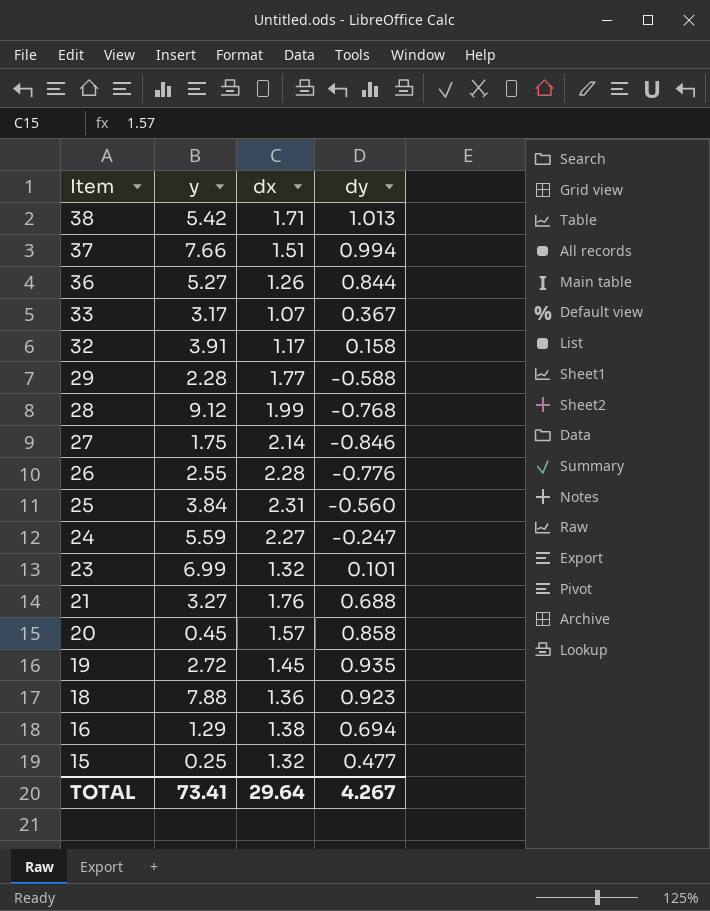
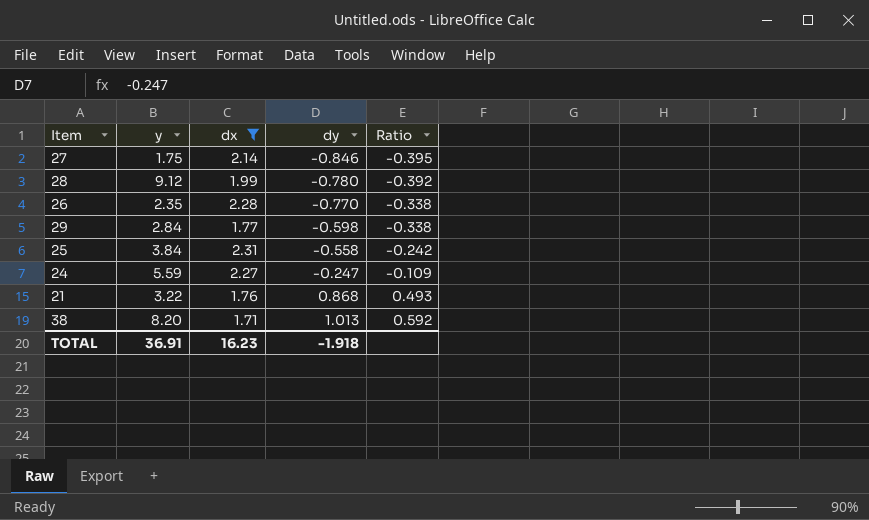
filter: none -> dx >= 1.71
row order: Item descending -> dy ascending
column Ratio | formula: none -> [dy] / [dx]
28 | dy: -0.768 -> -0.780
26 | y: 2.55 -> 2.35
26 | dy: -0.776 -> -0.770
29 | y: 2.28 -> 2.84
29 | dy: -0.588 -> -0.598
25 | dy: -0.560 -> -0.558
21 | y: 3.27 -> 3.22
21 | dy: 0.688 -> 0.868
38 | y: 5.42 -> 8.20
TOTAL | y: 73.41 -> 36.91
TOTAL | dx: 29.64 -> 16.23
TOTAL | dy: 4.267 -> -1.918

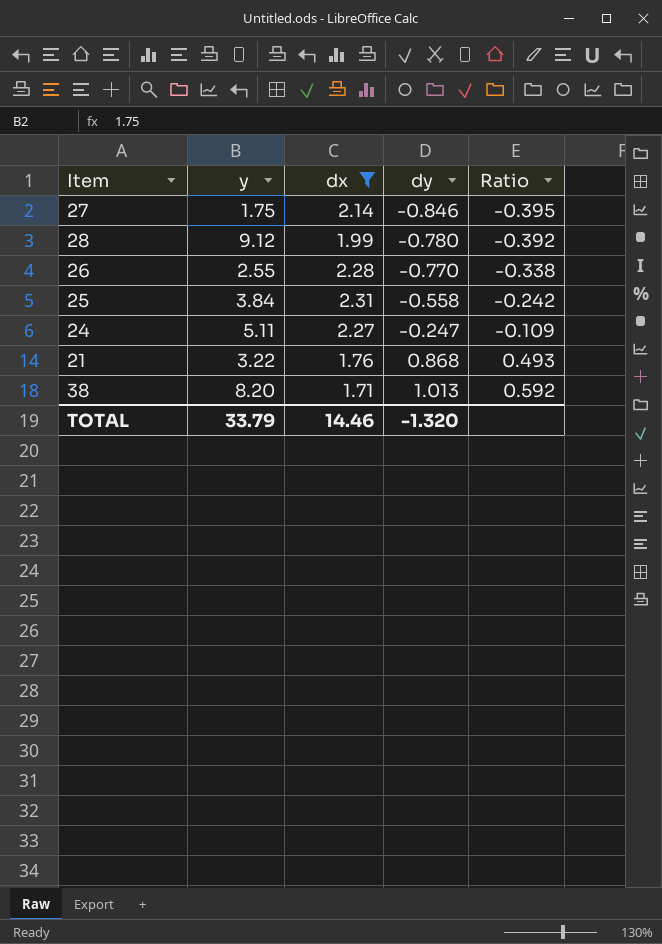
row 29: 2.84 | 1.77 | -0.598 | -0.338 -> none
26 | y: 2.35 -> 2.55
24 | y: 5.59 -> 5.11
TOTAL | y: 36.91 -> 33.79
TOTAL | dx: 16.23 -> 14.46
TOTAL | dy: -1.918 -> -1.320

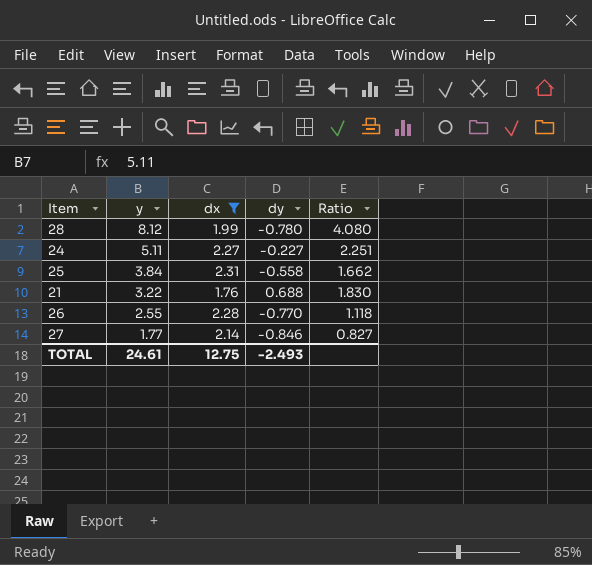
row order: dy ascending -> y descending
column Ratio | formula: [dy] / [dx] -> [y] / [dx]
row 38: 8.20 | 1.71 | 1.013 | 0.592 -> none
28 | y: 9.12 -> 8.12
24 | dy: -0.247 -> -0.227
21 | dy: 0.868 -> 0.688
27 | y: 1.75 -> 1.77
TOTAL | y: 33.79 -> 24.61
TOTAL | dx: 14.46 -> 12.75
TOTAL | dy: -1.320 -> -2.493

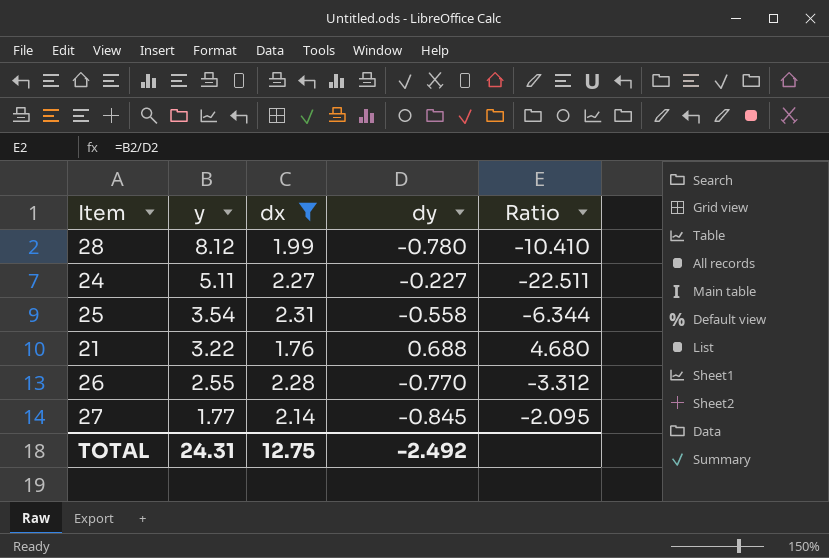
column Ratio | formula: [y] / [dx] -> [y] / [dy]
25 | y: 3.84 -> 3.54
27 | dy: -0.846 -> -0.845
TOTAL | y: 24.61 -> 24.31
TOTAL | dy: -2.493 -> -2.492

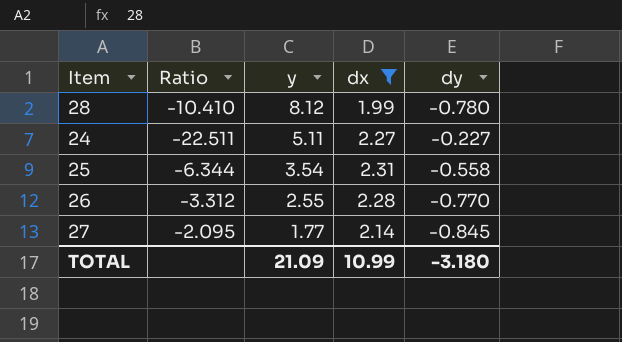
column Ratio | position: 5 -> 2
row 21: 3.22 | 1.76 | 0.688 | 4.680 -> none
TOTAL | y: 24.31 -> 21.09
TOTAL | dx: 12.75 -> 10.99
TOTAL | dy: -2.492 -> -3.180

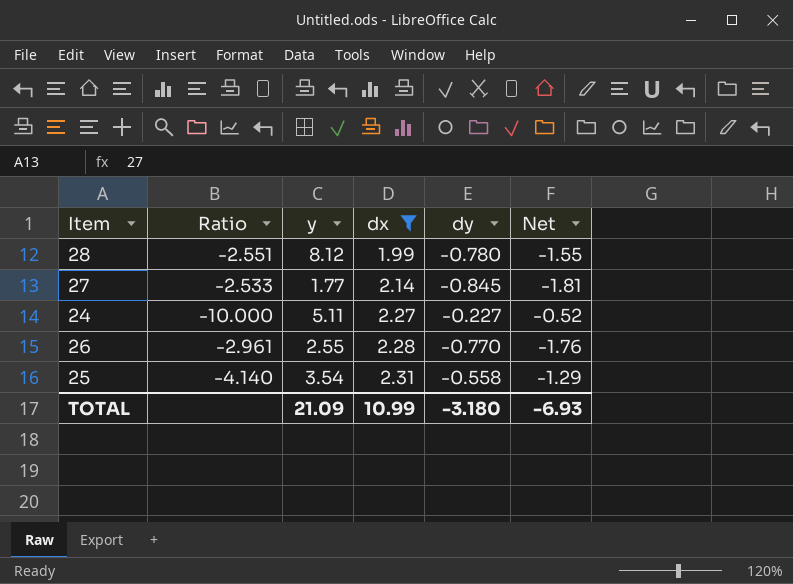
row order: y descending -> dx ascending
column Ratio | formula: [y] / [dy] -> [dx] / [dy]
column Net | formula: none -> [dx] * [dy]

